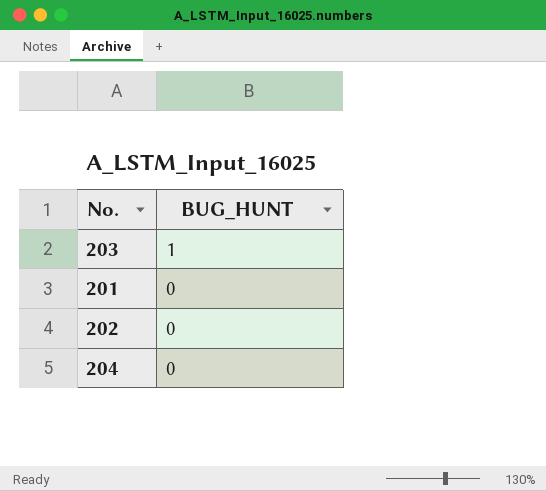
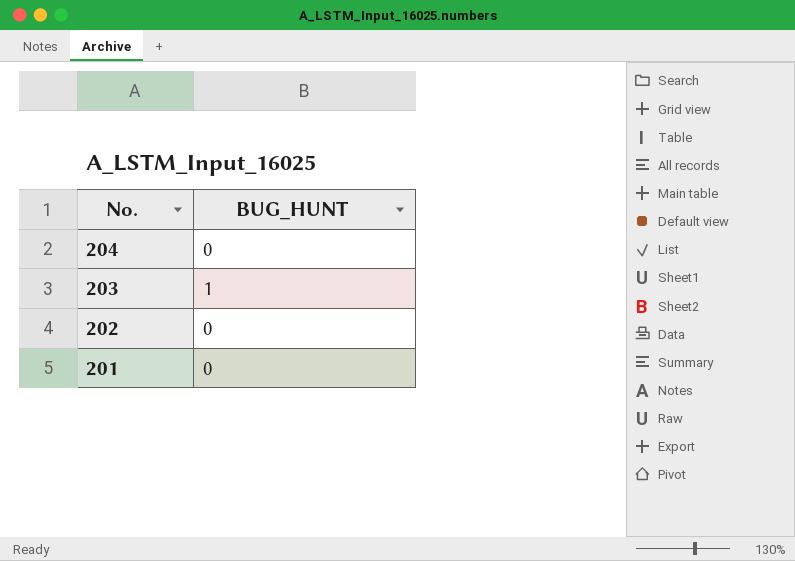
row order: BUG_HUNT descending -> No. descending

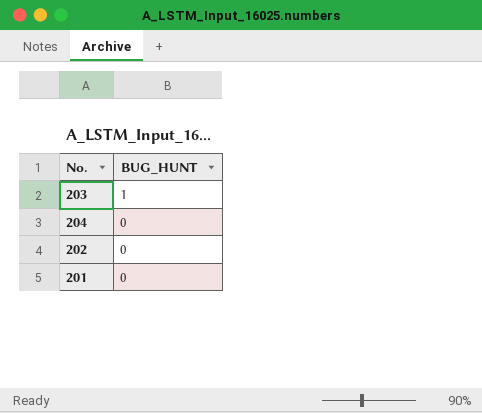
row order: No. descending -> BUG_HUNT descending

